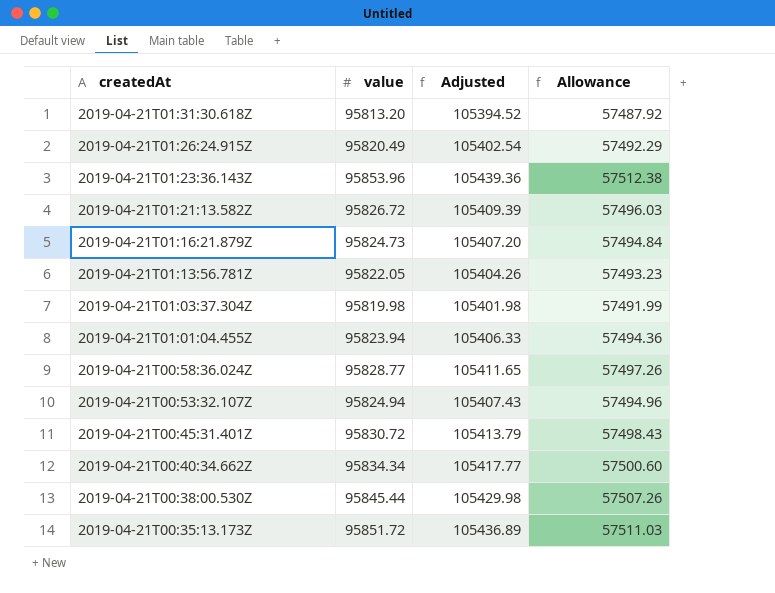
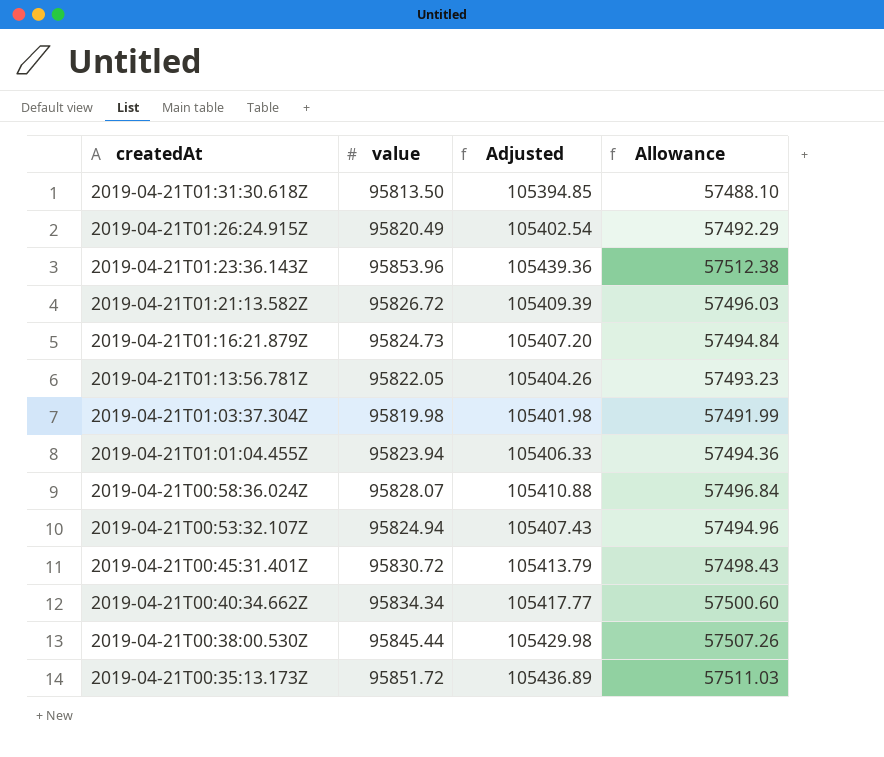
2019-04-21T01:31:30.618Z | value: 95813.20 -> 95813.50
2019-04-21T01:31:30.618Z | Adjusted: 105394.52 -> 105394.85
2019-04-21T01:31:30.618Z | Allowance: 57487.92 -> 57488.10
2019-04-21T00:58:36.024Z | value: 95828.77 -> 95828.07
2019-04-21T00:58:36.024Z | Adjusted: 105411.65 -> 105410.88
2019-04-21T00:58:36.024Z | Allowance: 57497.26 -> 57496.84

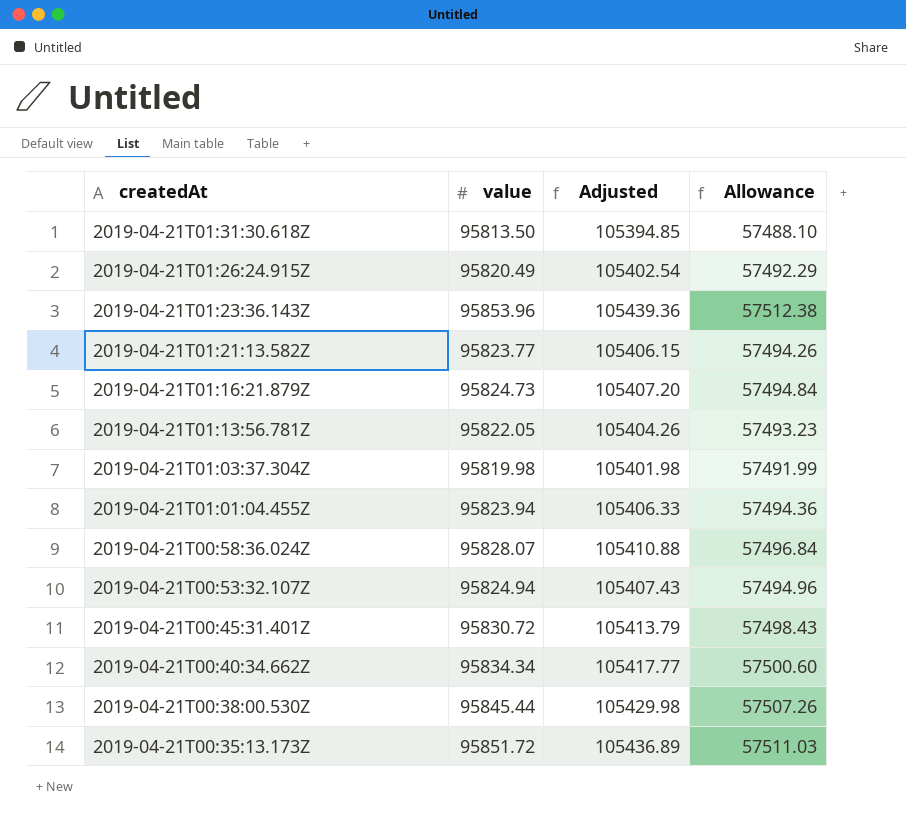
2019-04-21T01:21:13.582Z | value: 95826.72 -> 95823.77
2019-04-21T01:21:13.582Z | Adjusted: 105409.39 -> 105406.15
2019-04-21T01:21:13.582Z | Allowance: 57496.03 -> 57494.26

